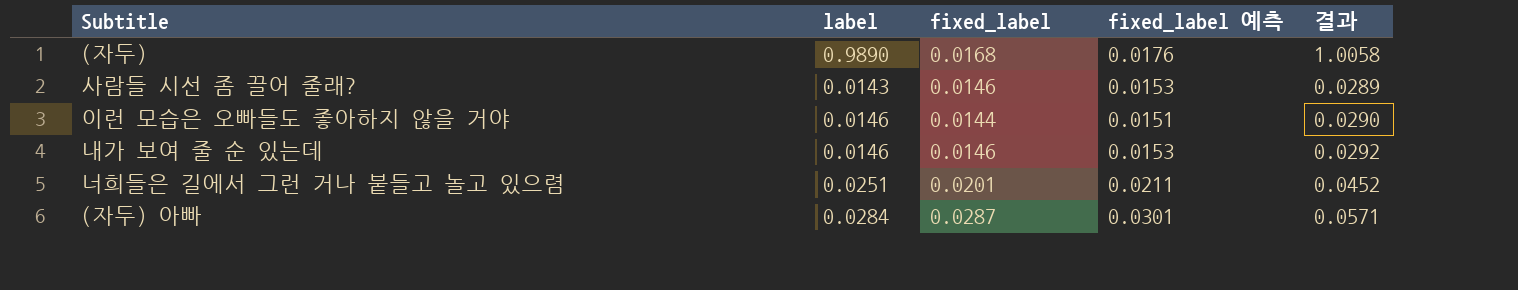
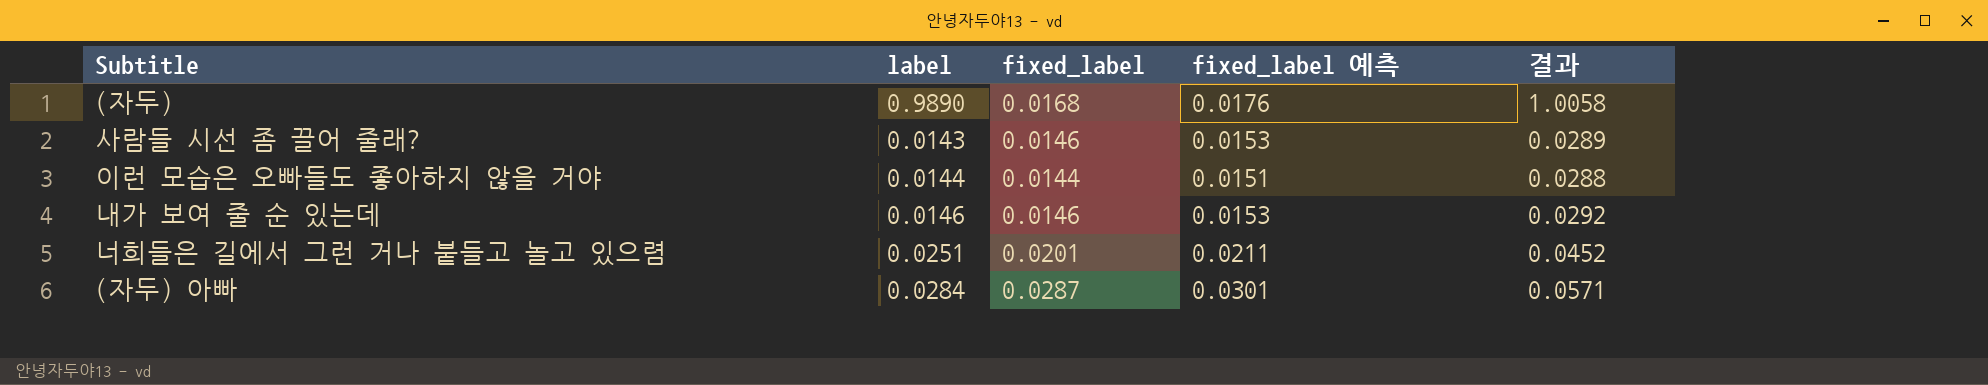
이런 모습은 오빠들도 좋아하지 않을 거야 | label: 0.0146 -> 0.0144
이런 모습은 오빠들도 좋아하지 않을 거야 | 결과: 0.0290 -> 0.0288

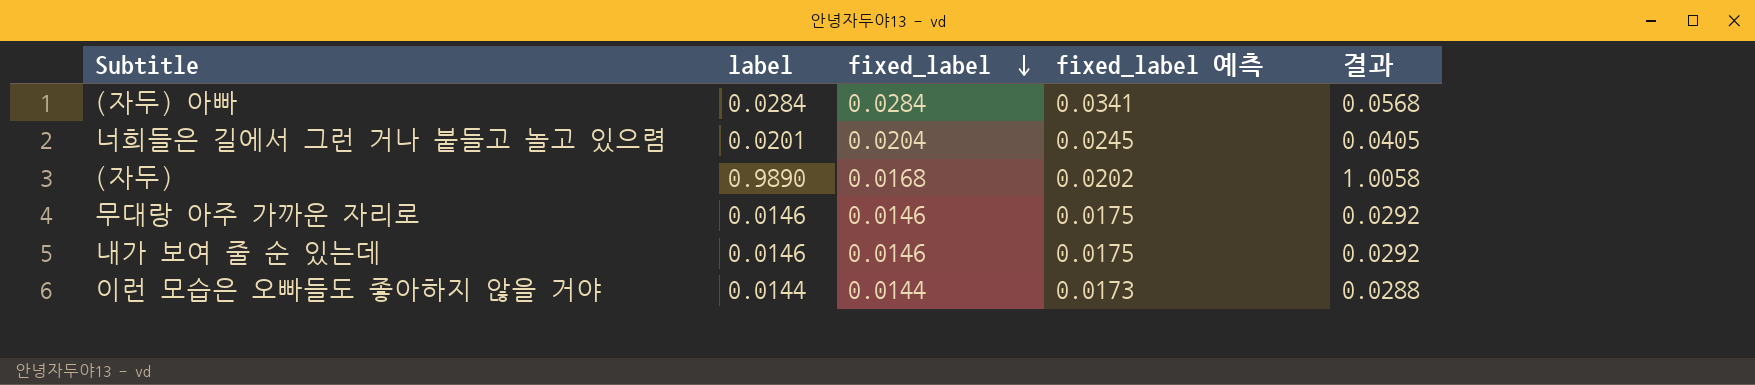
row order: none -> fixed_label descending
column fixed_label 예측 | formula: [fixed_label] * 1.05 -> [fixed_label] * 1.2
row 사람들 시선 좀 끌어 줄래?: 0.0143 | 0.0146 | 0.0153 | 0.0289 -> none
(자두) 아빠 | fixed_label: 0.0287 -> 0.0284
(자두) 아빠 | 결과: 0.0571 -> 0.0568
너희들은 길에서 그런 거나 붙들고 놀고 있으렴 | label: 0.0251 -> 0.0201
너희들은 길에서 그런 거나 붙들고 놀고 있으렴 | fixed_label: 0.0201 -> 0.0204
너희들은 길에서 그런 거나 붙들고 놀고 있으렴 | 결과: 0.0452 -> 0.0405
row 무대랑 아주 가까운 자리로: none -> 0.0146 | 0.0146 | 0.0175 | 0.0292

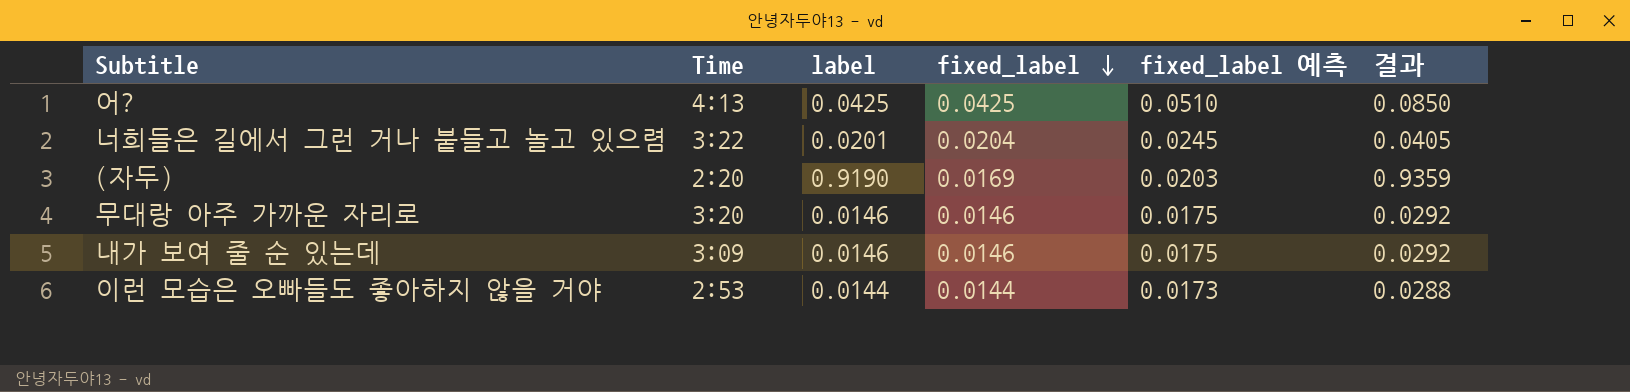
column Time | position: none -> 2
row (자두) 아빠: 0.0284 | 0.0284 | 0.0341 | 0.0568 -> none
row 어?: none -> 4:13 | 0.0425 | 0.0425 | 0.0510 | 0.0850
(자두) | label: 0.9890 -> 0.9190
(자두) | fixed_label: 0.0168 -> 0.0169
(자두) | fixed_label 예측: 0.0202 -> 0.0203
(자두) | 결과: 1.0058 -> 0.9359

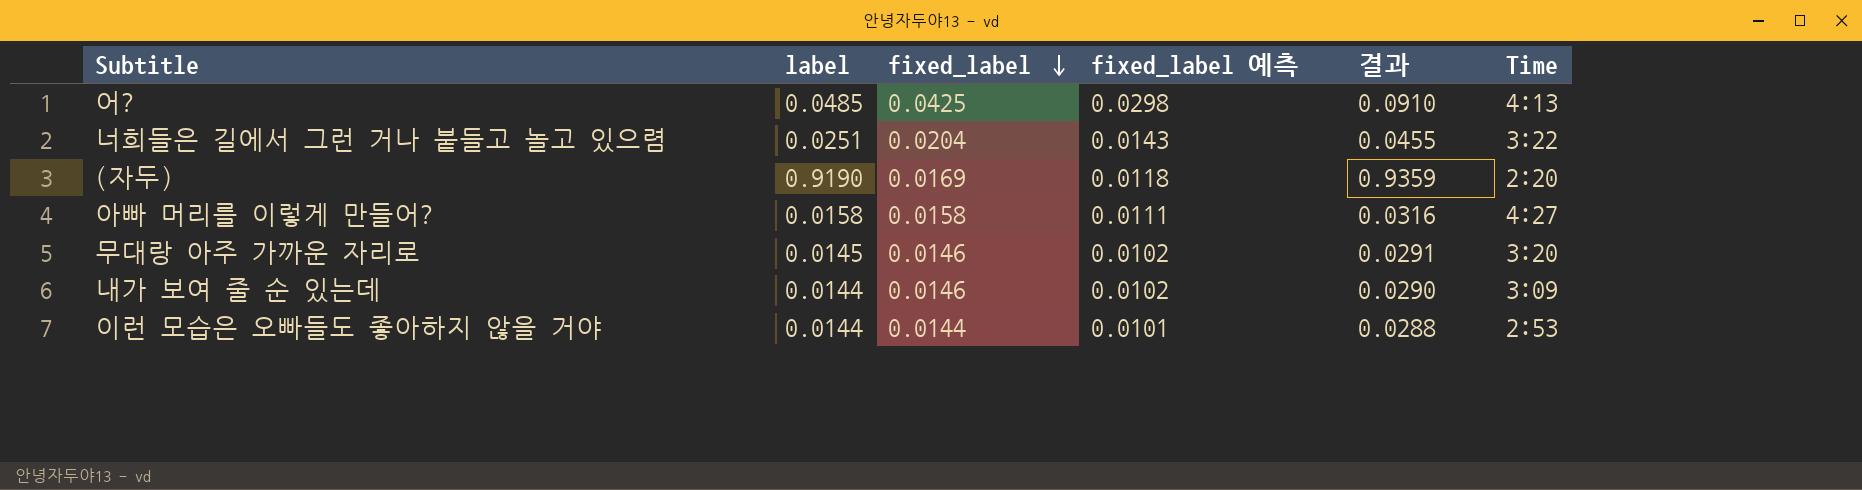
column fixed_label 예측 | formula: [fixed_label] * 1.2 -> [fixed_label] * 0.7
column Time | position: 2 -> 6
어? | label: 0.0425 -> 0.0485
어? | 결과: 0.0850 -> 0.0910
너희들은 길에서 그런 거나 붙들고 놀고 있으렴 | label: 0.0201 -> 0.0251
너희들은 길에서 그런 거나 붙들고 놀고 있으렴 | 결과: 0.0405 -> 0.0455
row 아빠 머리를 이렇게 만들어?: none -> 0.0158 | 0.0158 | 0.0111 | 0.0316 | 4:27
무대랑 아주 가까운 자리로 | label: 0.0146 -> 0.0145
무대랑 아주 가까운 자리로 | 결과: 0.0292 -> 0.0291
내가 보여 줄 순 있는데 | label: 0.0146 -> 0.0144
내가 보여 줄 순 있는데 | 결과: 0.0292 -> 0.0290

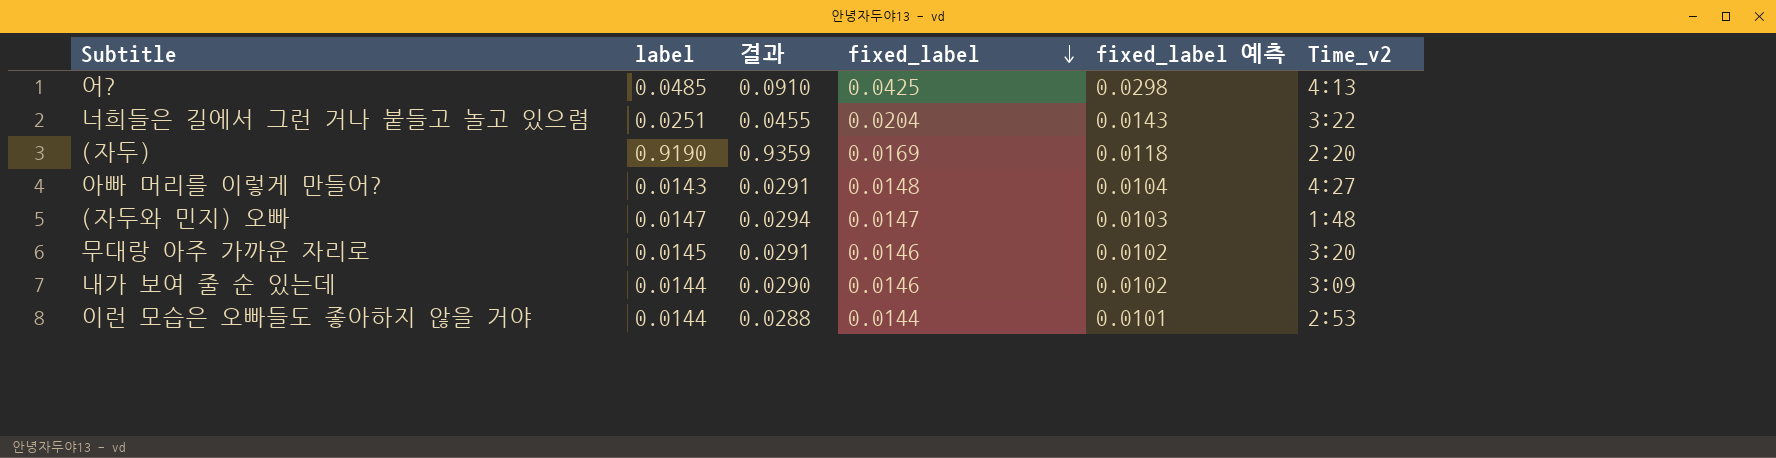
column 결과 | position: 5 -> 3
column name: Time -> Time_v2
아빠 머리를 이렇게 만들어? | label: 0.0158 -> 0.0143
아빠 머리를 이렇게 만들어? | 결과: 0.0316 -> 0.0291
아빠 머리를 이렇게 만들어? | fixed_label: 0.0158 -> 0.0148
아빠 머리를 이렇게 만들어? | fixed_label 예측: 0.0111 -> 0.0104
row (자두와 민지) 오빠: none -> 0.0147 | 0.0294 | 0.0147 | 0.0103 | 1:48

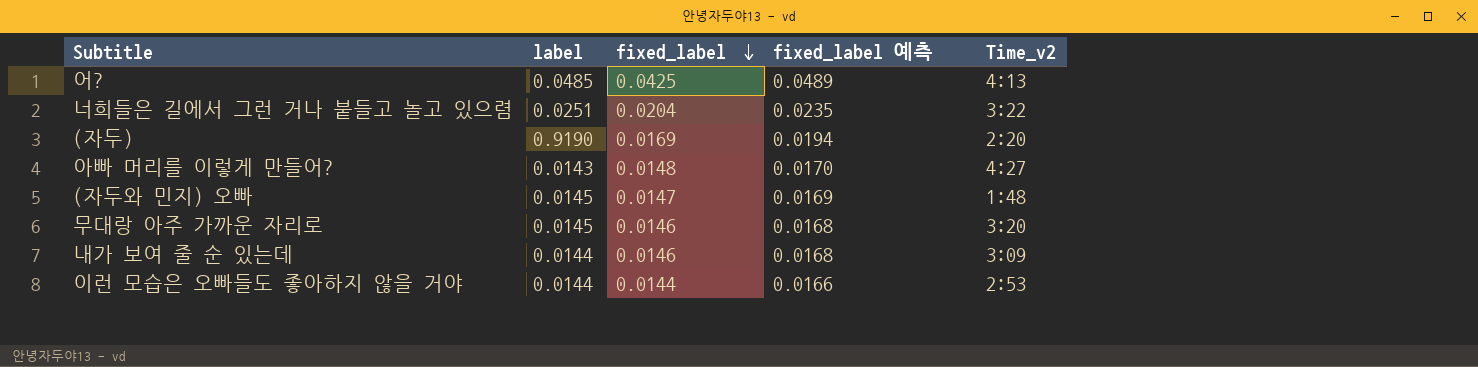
column 결과 | formula: [label] + [fixed_label] -> none
column fixed_label 예측 | formula: [fixed_label] * 0.7 -> [fixed_label] * 1.15
(자두와 민지) 오빠 | label: 0.0147 -> 0.0145

